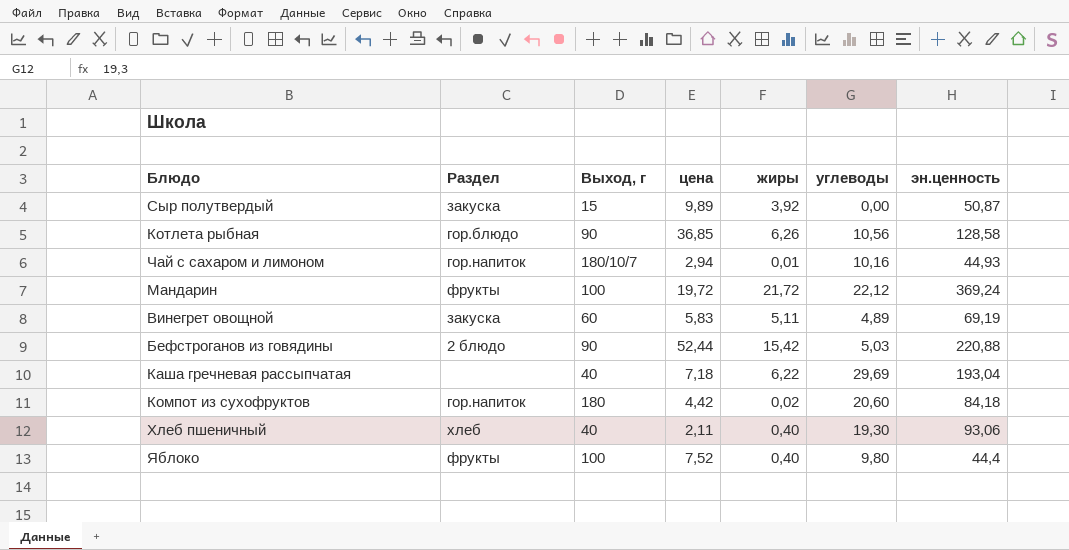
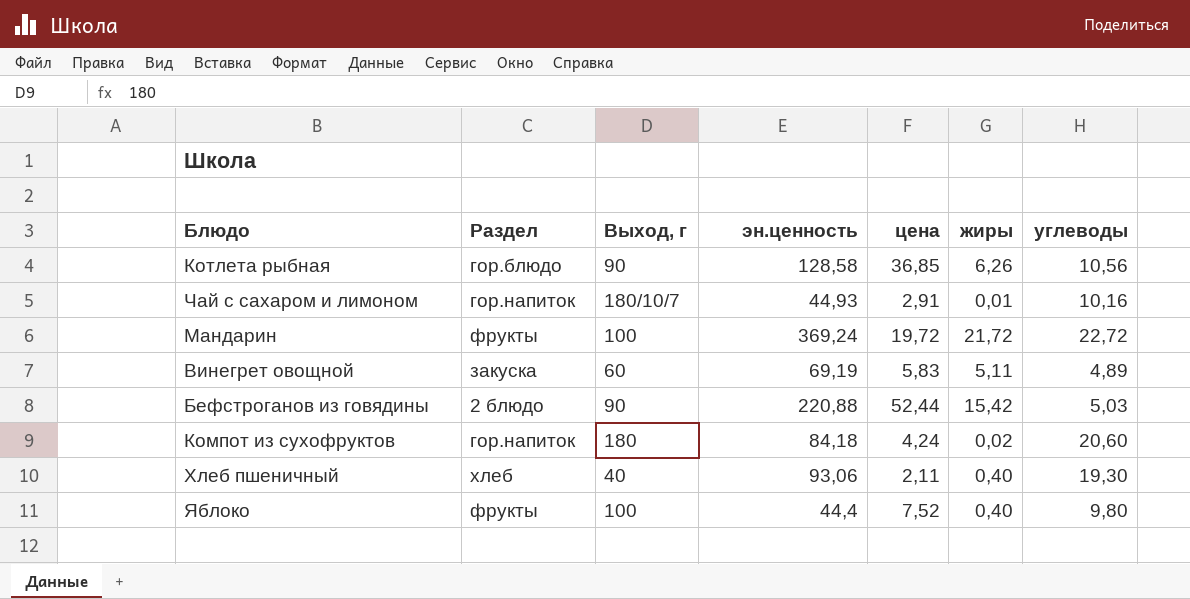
column эн.ценность | position: 7 -> 4
row Сыр полутвердый: закуска | 15 | 9,89 | 3,92 | 0,00 | 50,87 -> none
row Каша гречневая рассыпчатая: none | 40 | 7,18 | 6,22 | 29,69 | 193,04 -> none
Чай с сахаром и лимоном | цена: 2,94 -> 2,91
Мандарин | углеводы: 22,12 -> 22,72
Компот из сухофруктов | цена: 4,42 -> 4,24

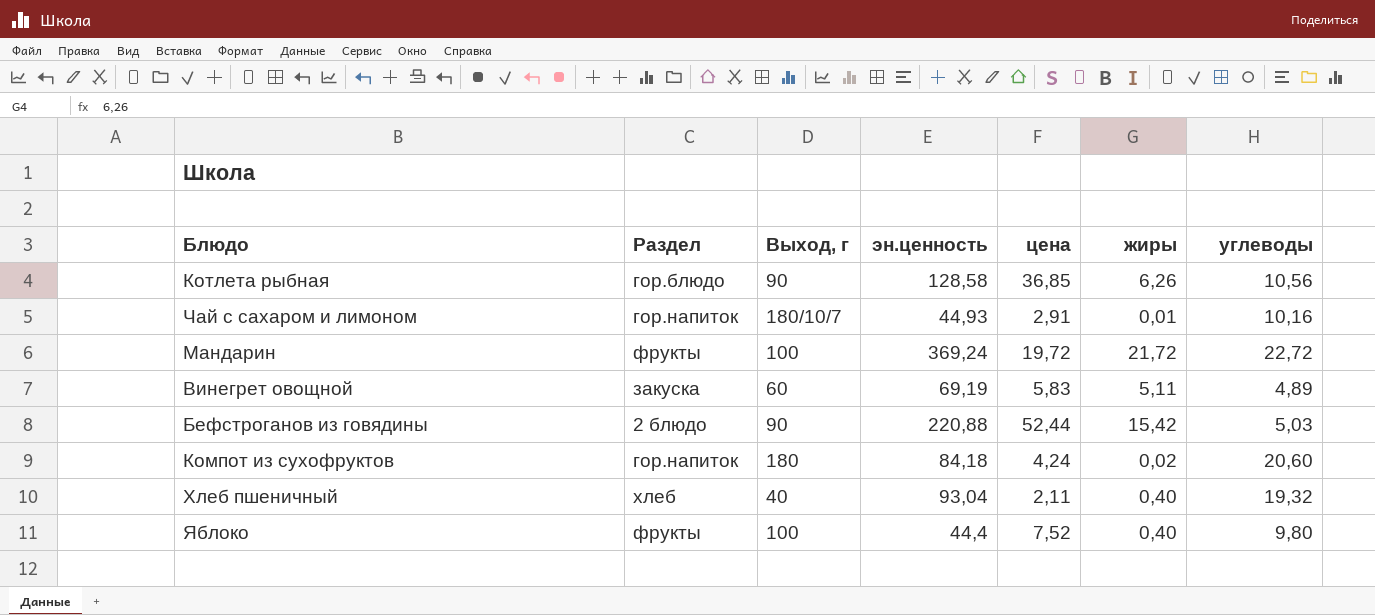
Хлеб пшеничный | эн.ценность: 93,06 -> 93,04
Хлеб пшеничный | углеводы: 19,30 -> 19,32

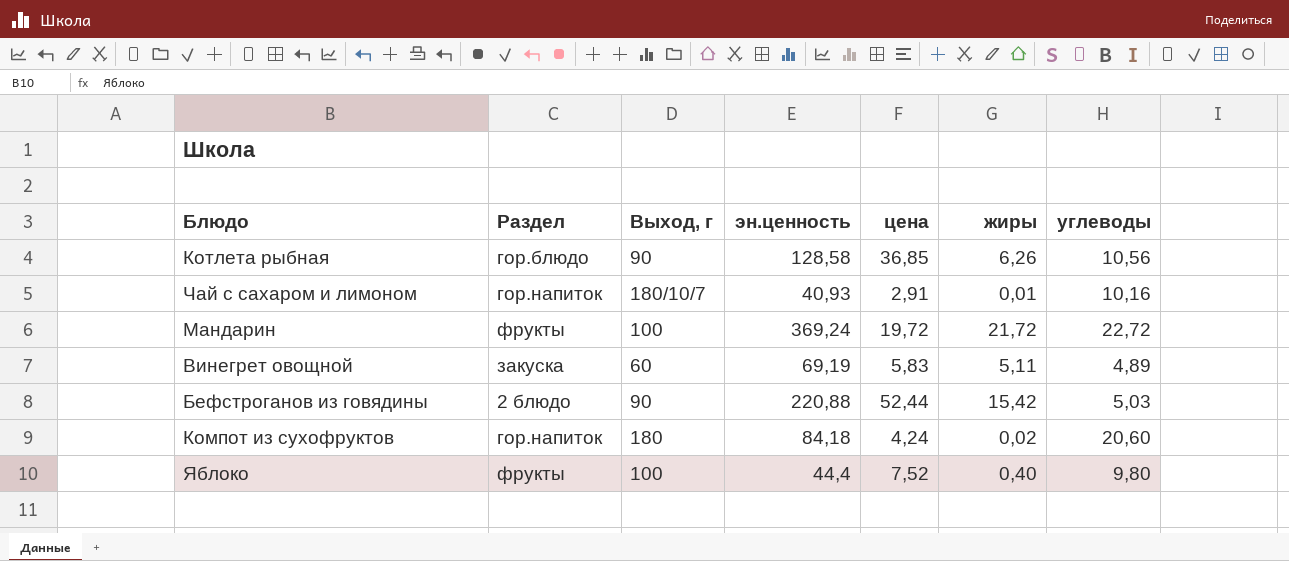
row Хлеб пшеничный: хлеб | 40 | 93,04 | 2,11 | 0,40 | 19,32 -> none
Чай с сахаром и лимоном | эн.ценность: 44,93 -> 40,93

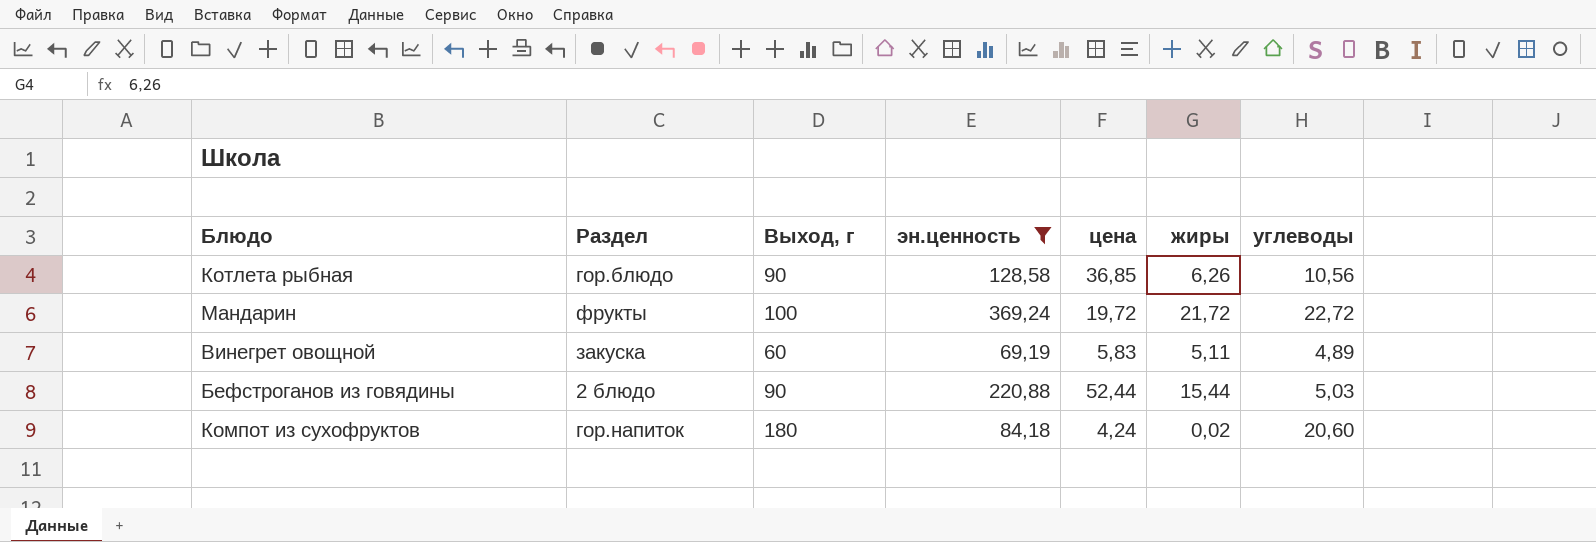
filter: none -> эн.ценность >= 69,19
Бефстроганов из говядины | жиры: 15,42 -> 15,44

